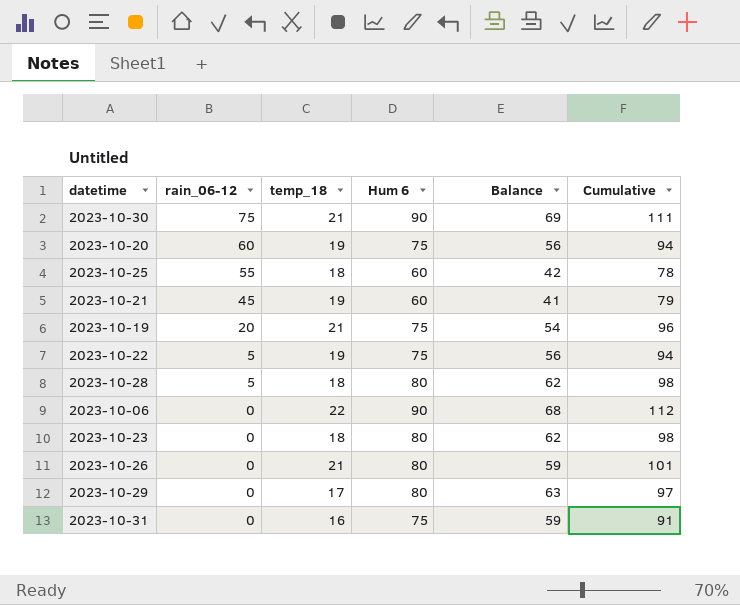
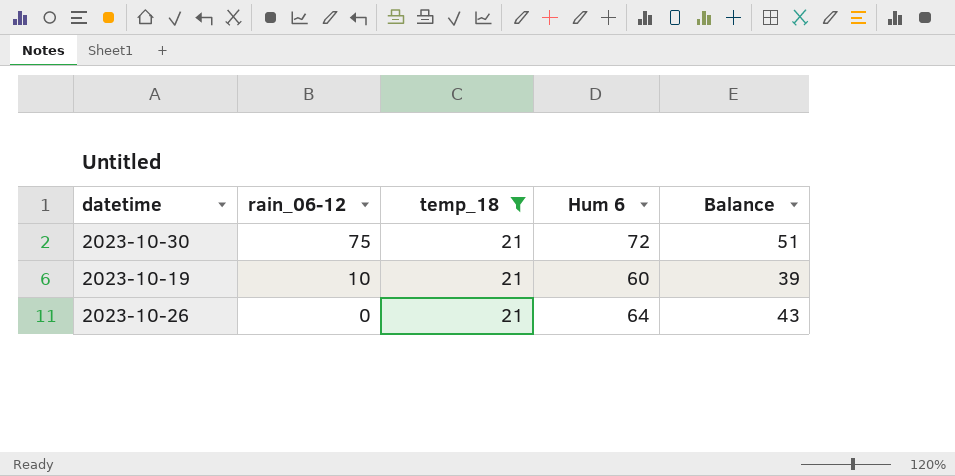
filter: none -> temp_18 = 21
column Cumulative | formula: [temp_18] + [Hum 6] -> none
2023-10-30 | Hum 6: 90 -> 72
2023-10-30 | Balance: 69 -> 51
2023-10-19 | rain_06-12: 20 -> 10
2023-10-19 | Hum 6: 75 -> 60
2023-10-19 | Balance: 54 -> 39
2023-10-26 | Hum 6: 80 -> 64
2023-10-26 | Balance: 59 -> 43

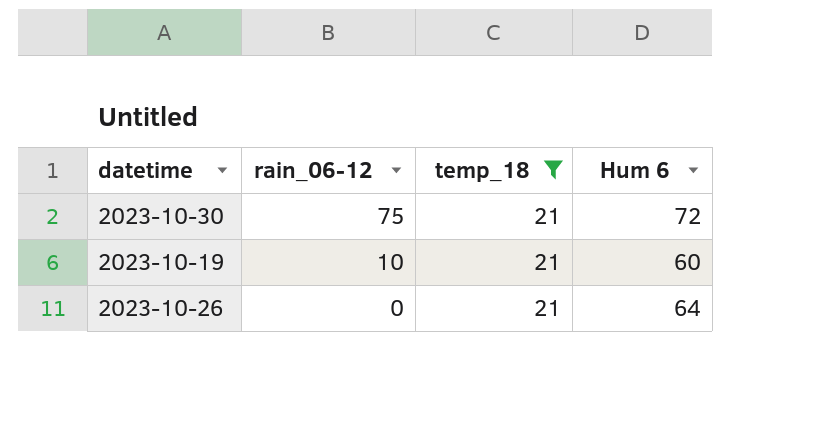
column Balance | formula: [Hum 6] - [temp_18] -> none

